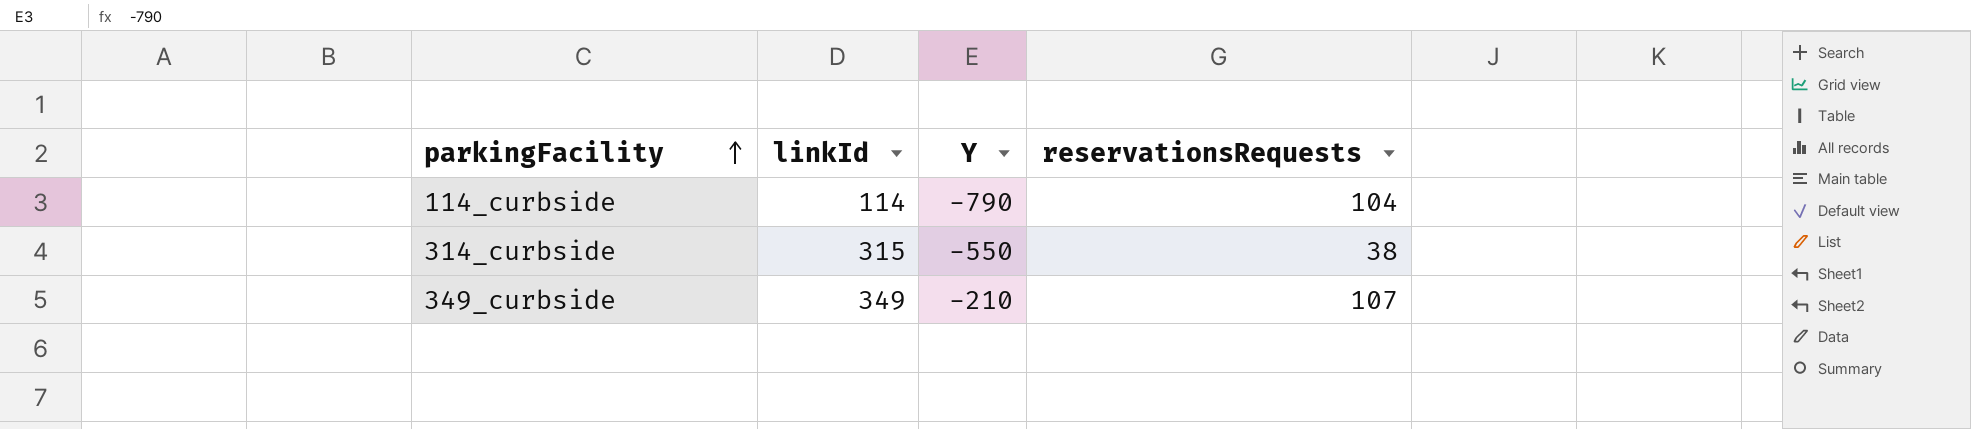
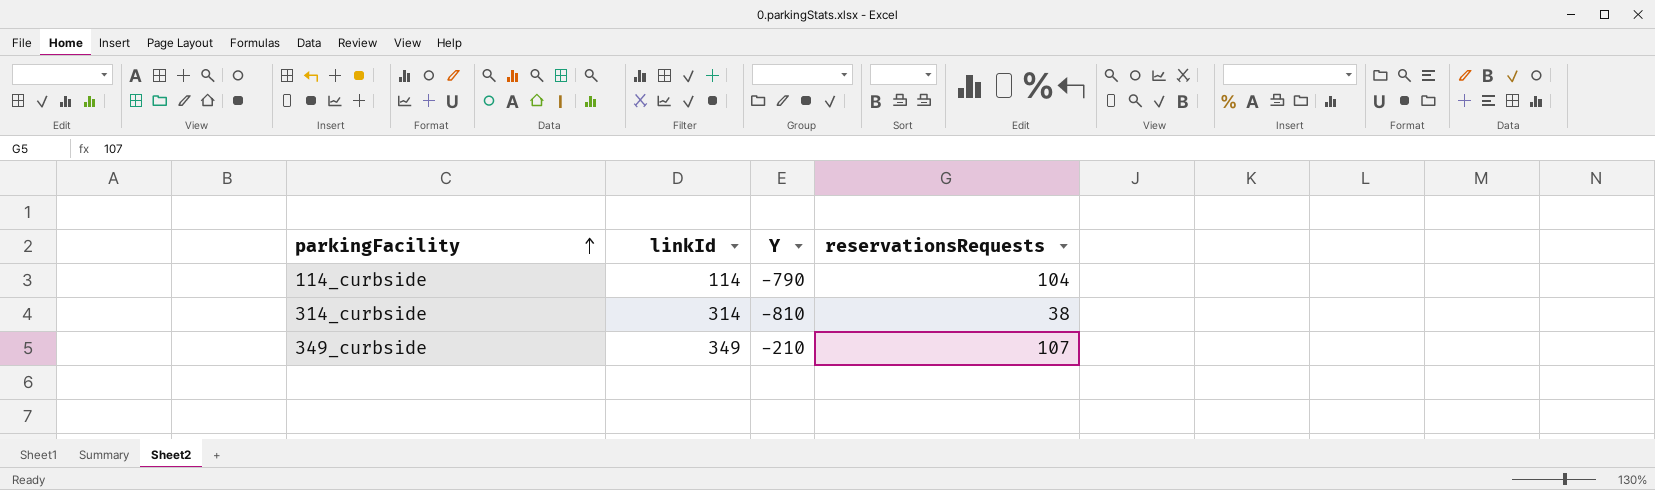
314_curbside | linkId: 315 -> 314
314_curbside | Y: -550 -> -810

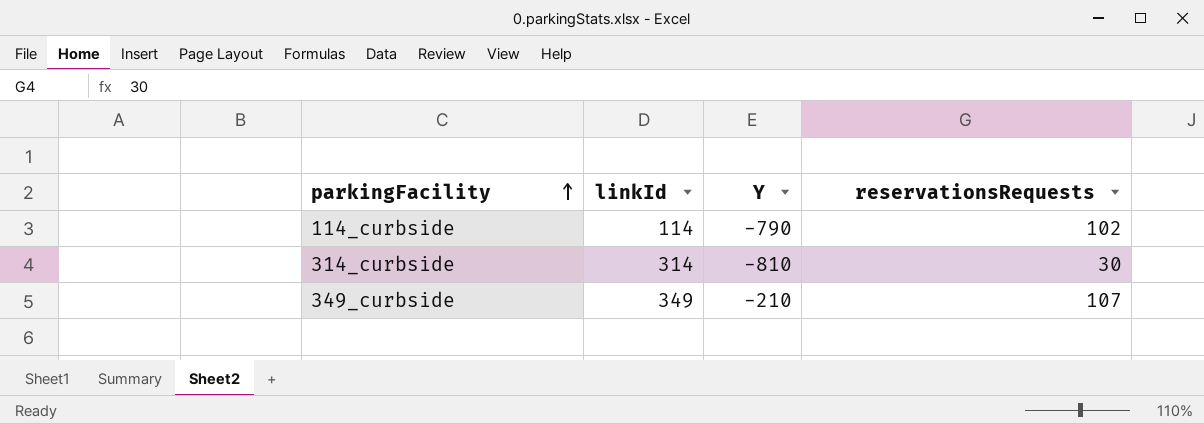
114_curbside | reservationsRequests: 104 -> 102
314_curbside | reservationsRequests: 38 -> 30

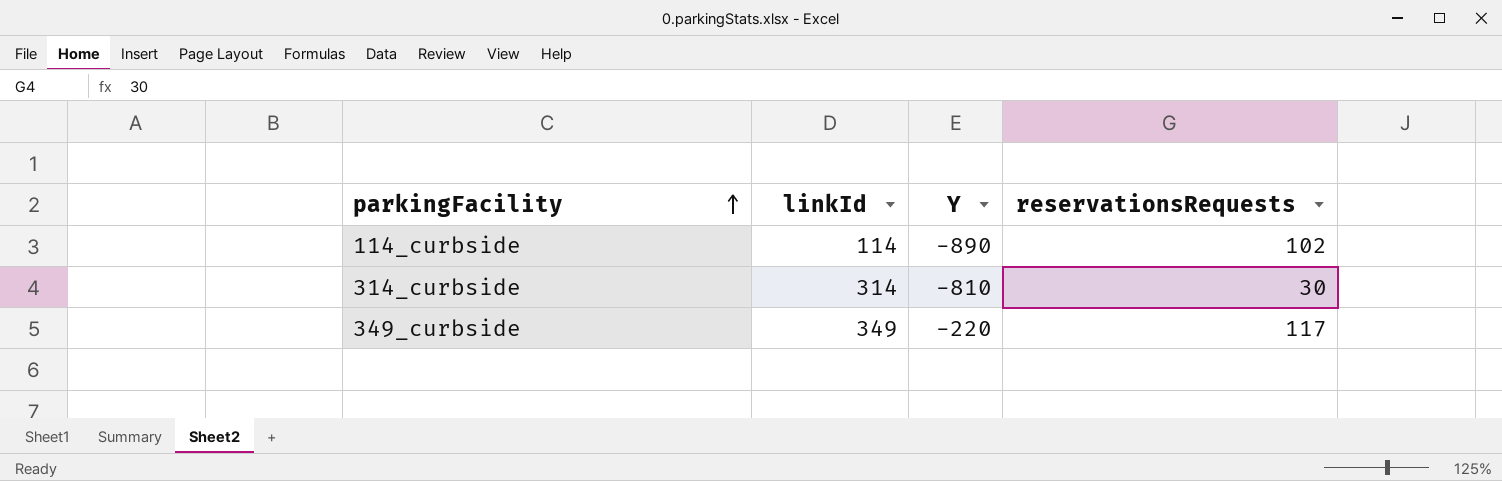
114_curbside | Y: -790 -> -890
349_curbside | Y: -210 -> -220
349_curbside | reservationsRequests: 107 -> 117

